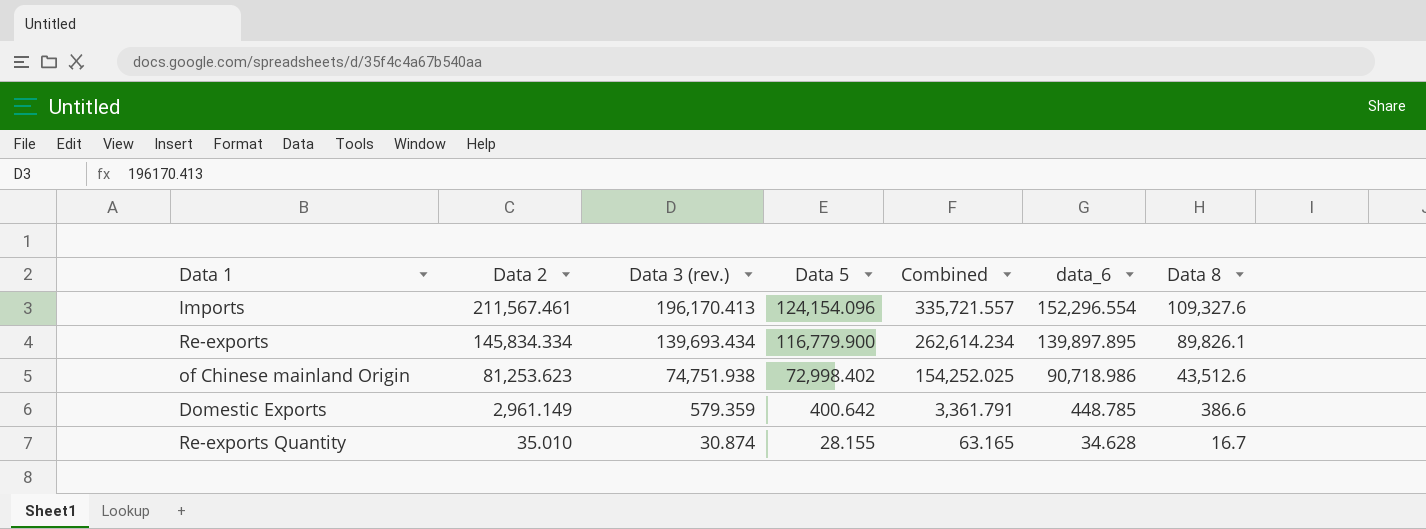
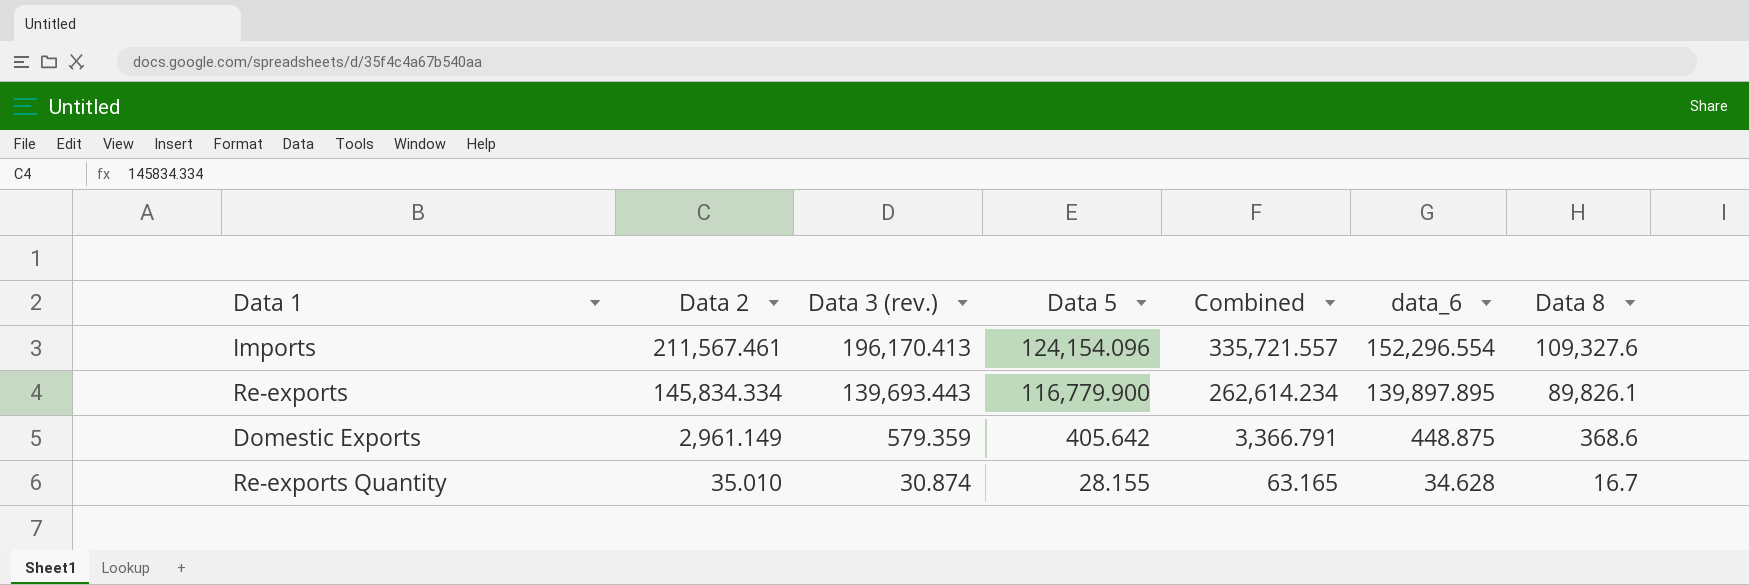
row of Chinese mainland Origin: 81,253.623 | 74,751.938 | 72,998.402 | 154,252.025 | 90,718.986 | 43,512.6 -> none
Re-exports | Data 3 (rev.): 139,693.434 -> 139,693.443
Domestic Exports | Data 5: 400.642 -> 405.642
Domestic Exports | Combined: 3,361.791 -> 3,366.791
Domestic Exports | data_6: 448.785 -> 448.875
Domestic Exports | Data 8: 386.6 -> 368.6

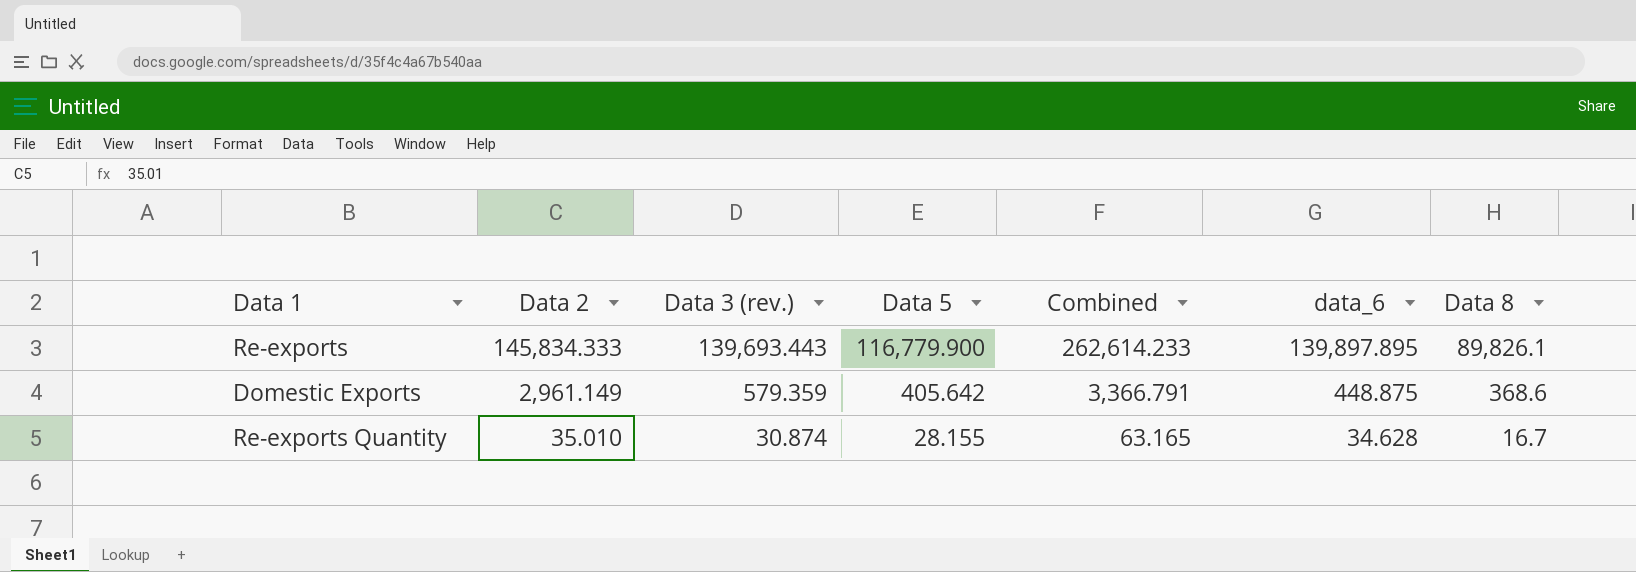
row Imports: 211,567.461 | 196,170.413 | 124,154.096 | 335,721.557 | 152,296.554 | 109,327.6 -> none
Re-exports | Data 2: 145,834.334 -> 145,834.333
Re-exports | Combined: 262,614.234 -> 262,614.233

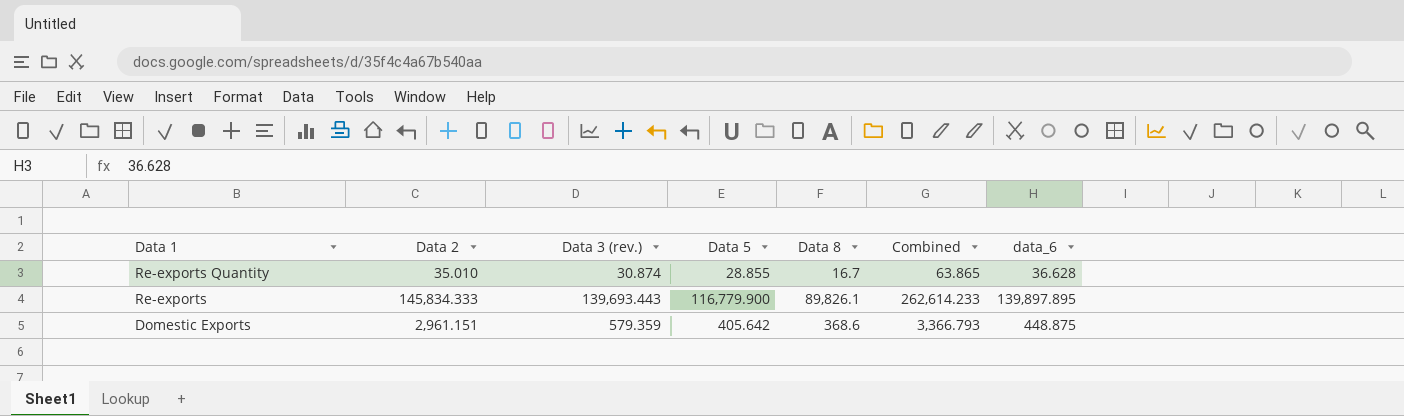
row order: Data 2 descending -> Data 1 descending
column Data 8 | position: 7 -> 5
Re-exports Quantity | Data 5: 28.155 -> 28.855
Re-exports Quantity | Combined: 63.165 -> 63.865
Re-exports Quantity | data_6: 34.628 -> 36.628
Domestic Exports | Data 2: 2,961.149 -> 2,961.151
Domestic Exports | Combined: 3,366.791 -> 3,366.793

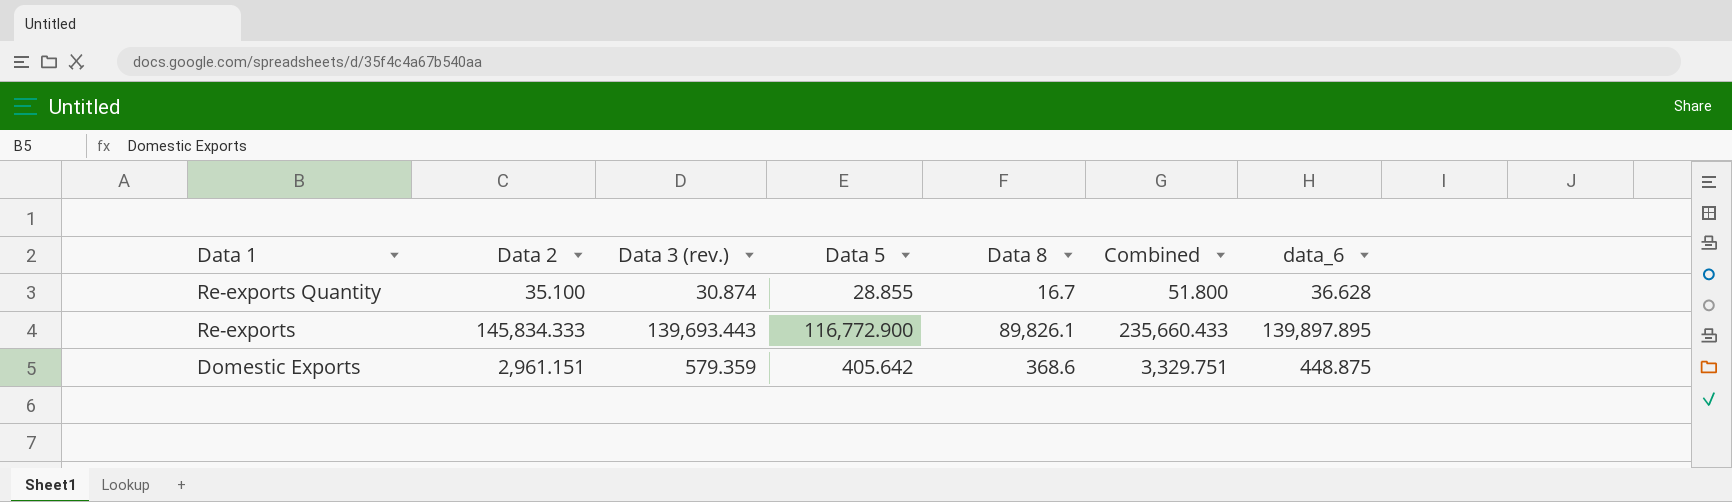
column Combined | formula: [Data 2] + [Data 5] -> [Data 2] + [Data 8]
Re-exports Quantity | Data 2: 35.010 -> 35.100
Re-exports | Data 5: 116,779.900 -> 116,772.900

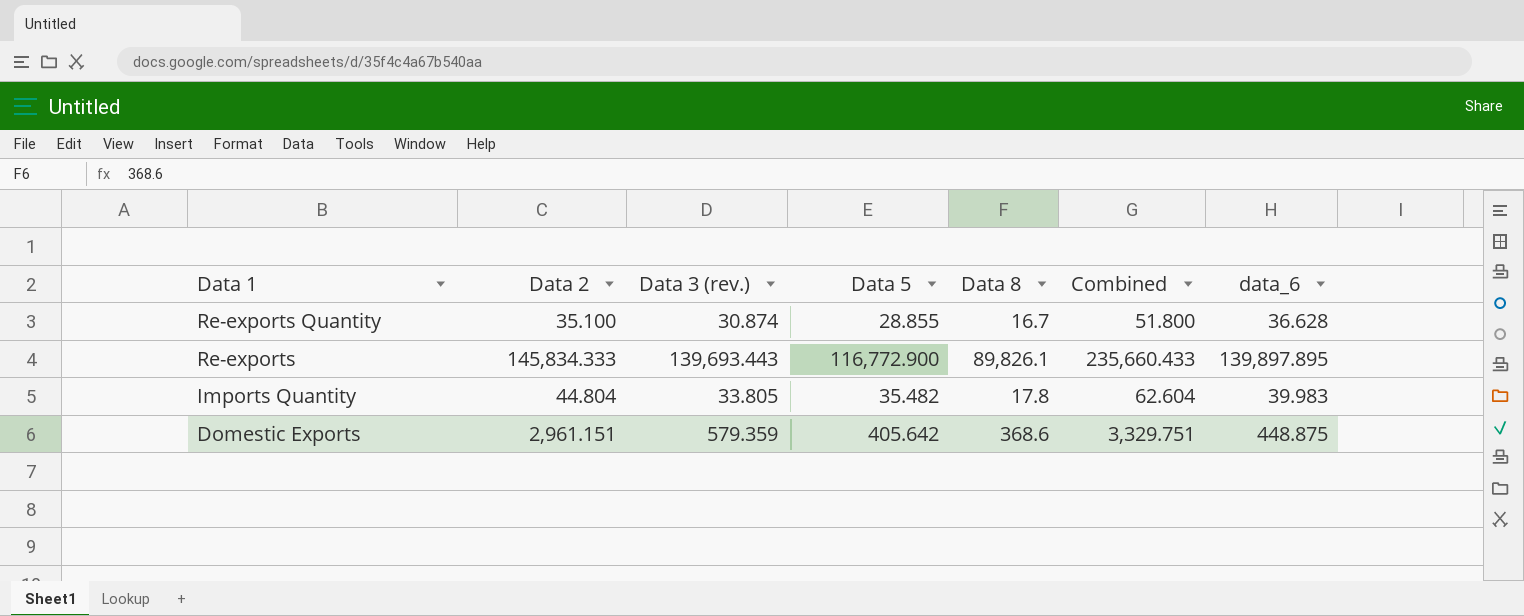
row Imports Quantity: none -> 44.804 | 33.805 | 35.482 | 17.8 | 62.604 | 39.983

